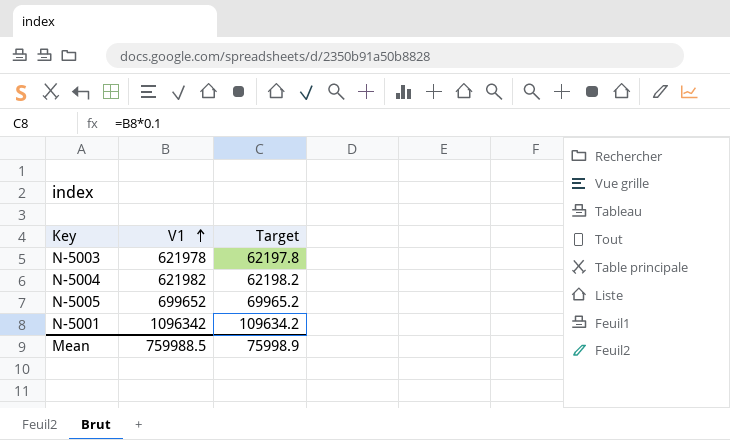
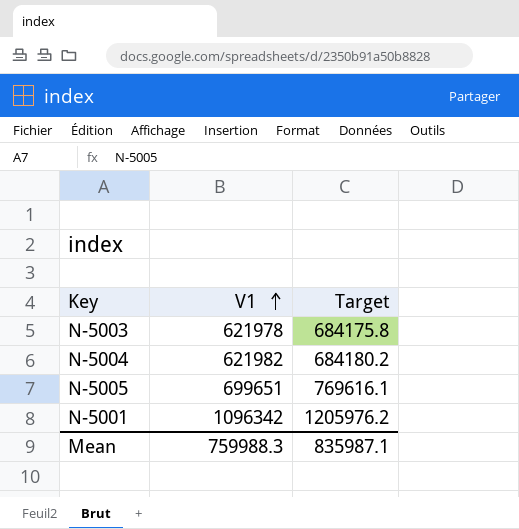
column Target | formula: [V1] * 0.1 -> [V1] * 1.1
N-5005 | V1: 699652 -> 699651
Mean | V1: 759988.5 -> 759988.3
Mean | Target: 75998.9 -> 835987.1

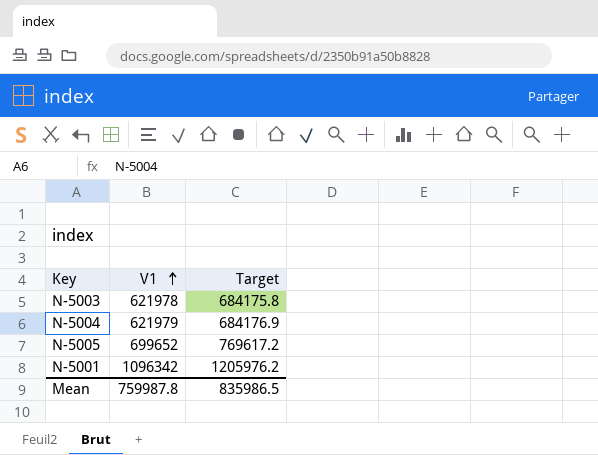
N-5004 | V1: 621982 -> 621979
N-5004 | Target: 684180.2 -> 684176.9
N-5005 | V1: 699651 -> 699652
N-5005 | Target: 769616.1 -> 769617.2
Mean | V1: 759988.3 -> 759987.8
Mean | Target: 835987.1 -> 835986.5

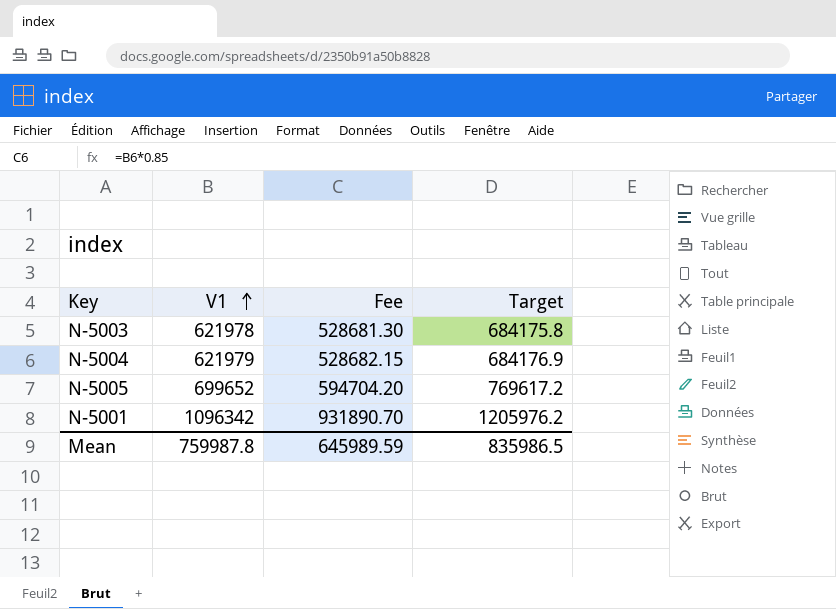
column Fee | formula: none -> [V1] * 0.85

